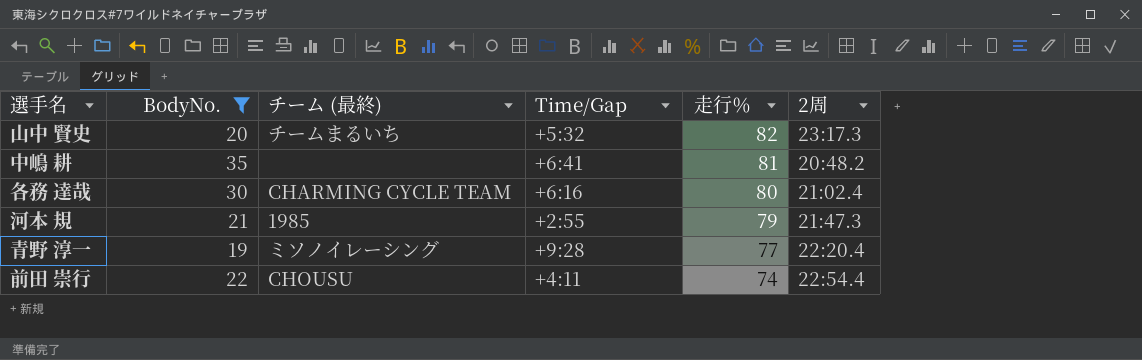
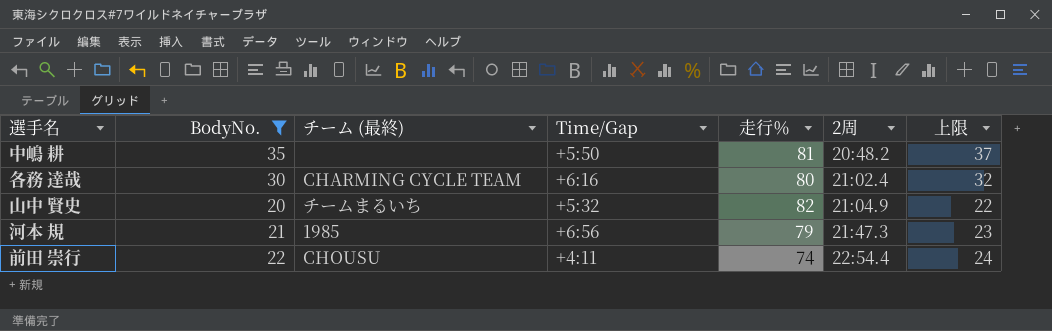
row order: 走行％ descending -> 2周 ascending
column 上限 | formula: none -> [BodyNo.] + 2
row 青野 淳一: 19 | ミソノイレーシング | +9:28 | 77 | 22:20.4 -> none
中嶋 耕 | Time/Gap: +6:41 -> +5:50
山中 賢史 | 2周: 23:17.3 -> 21:04.9
河本 規 | Time/Gap: +2:55 -> +6:56

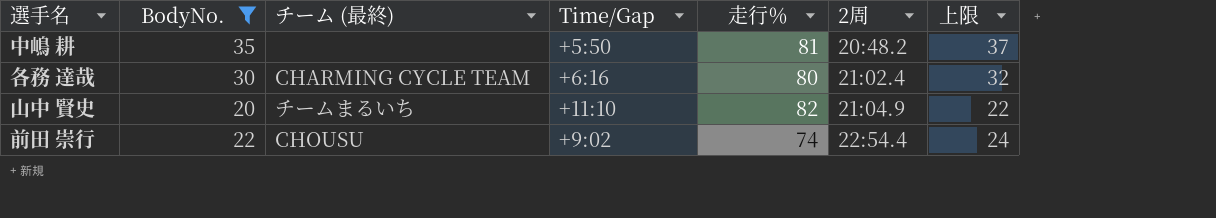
row 河本 規: 21 | 1985 | +6:56 | 79 | 21:47.3 | 23 -> none
山中 賢史 | Time/Gap: +5:32 -> +11:10
前田 崇行 | Time/Gap: +4:11 -> +9:02

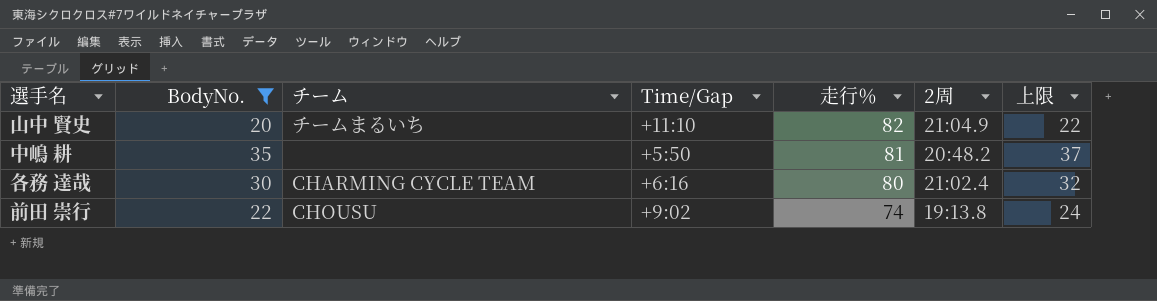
row order: 2周 ascending -> 走行％ descending
column name: チーム (最終) -> チーム
前田 崇行 | 2周: 22:54.4 -> 19:13.8

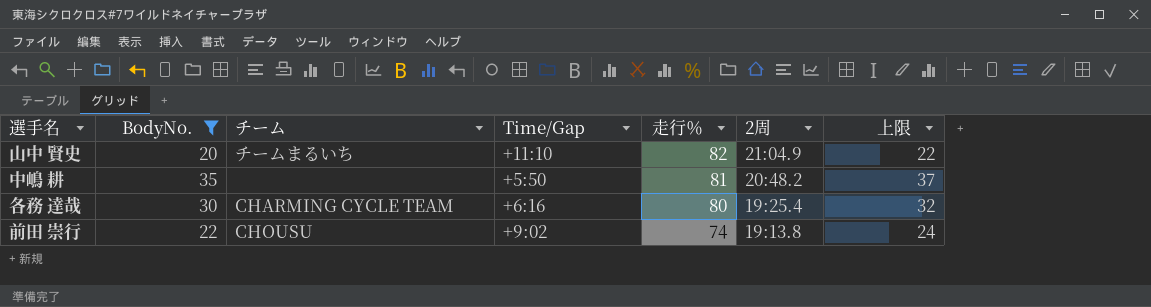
各務 達哉 | 2周: 21:02.4 -> 19:25.4

